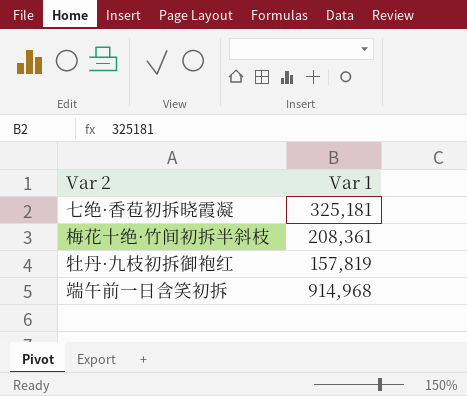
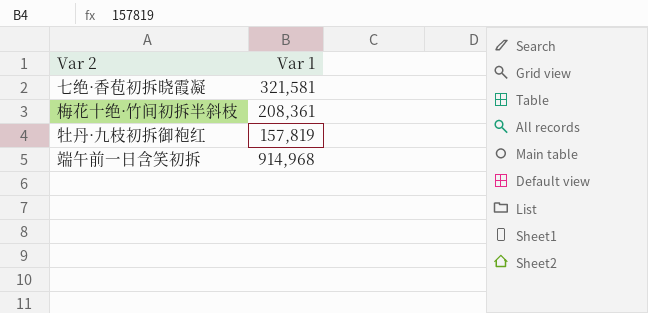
七绝·香苞初拆晓霞凝 | Var 1: 325,181 -> 321,581

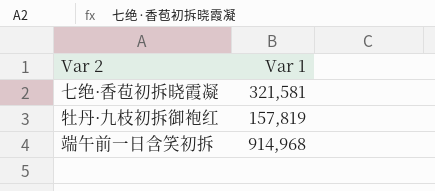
row 梅花十绝·竹间初拆半斜枝: 208,361 -> none

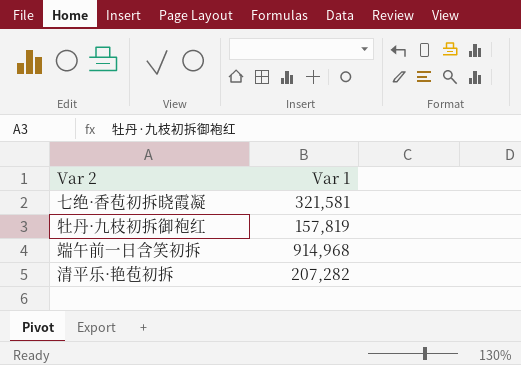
row 清平乐·艳苞初拆: none -> 207,282

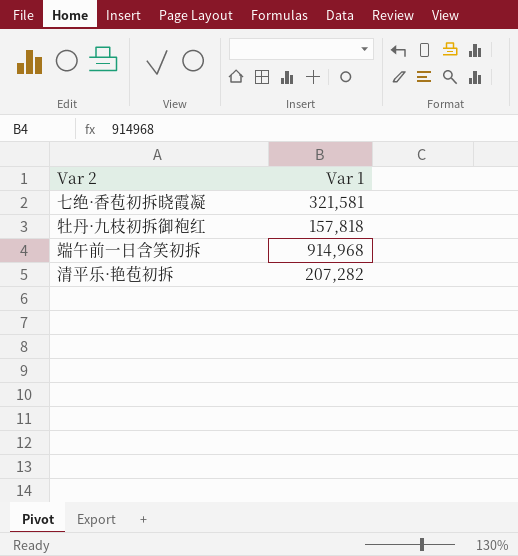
牡丹·九枝初拆御袍红 | Var 1: 157,819 -> 157,818

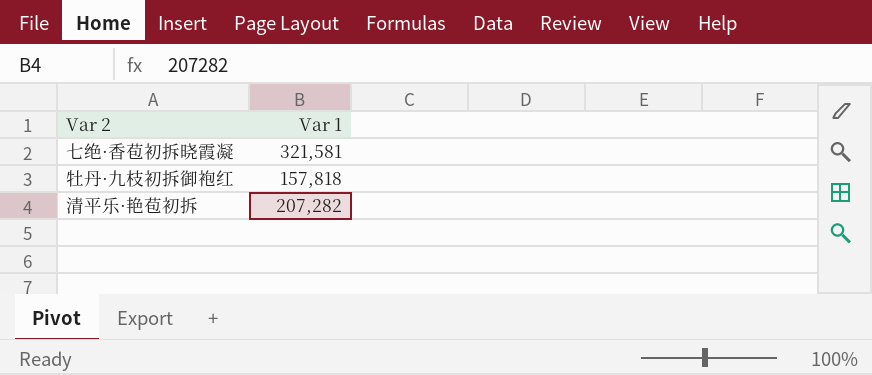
row 端午前一日含笑初拆: 914,968 -> none

